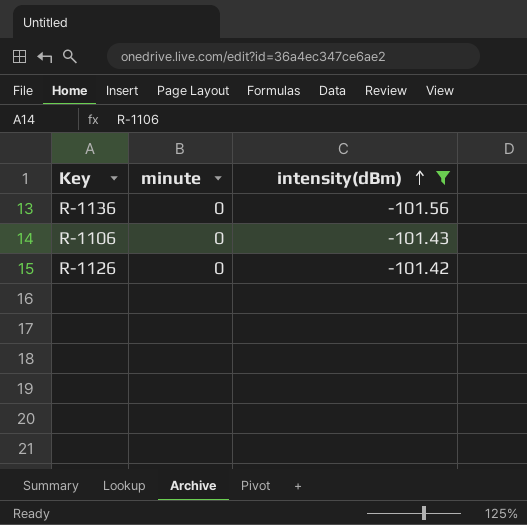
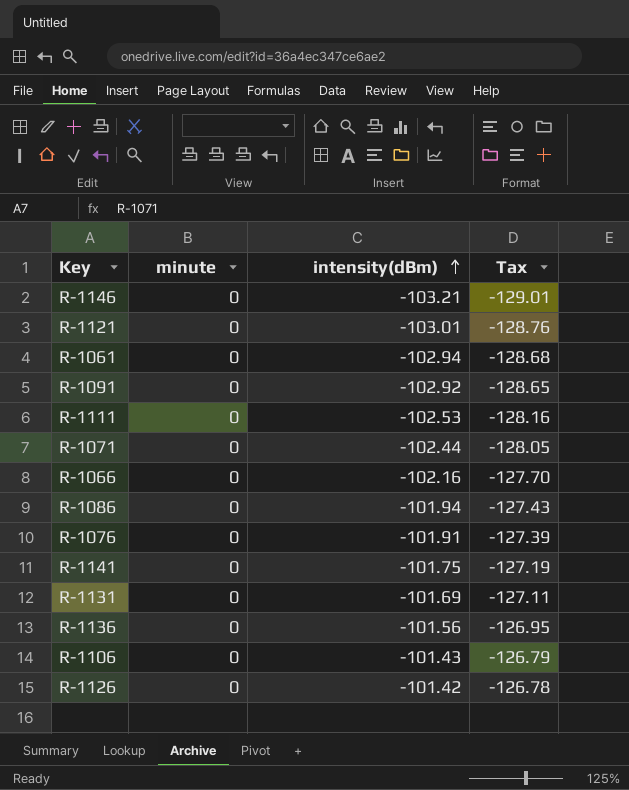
filter: intensity(dBm) >= -101.56 -> none
column Tax | formula: none -> [intensity(dBm)] * 1.25

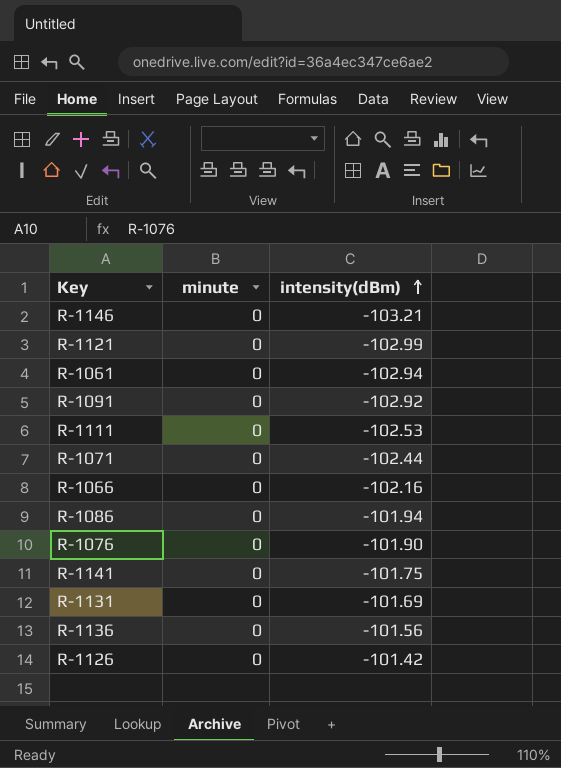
column Tax | formula: [intensity(dBm)] * 1.25 -> none
row R-1106: 0 | -101.43 | -126.79 -> none
R-1121 | intensity(dBm): -103.01 -> -102.99
R-1076 | intensity(dBm): -101.91 -> -101.90

